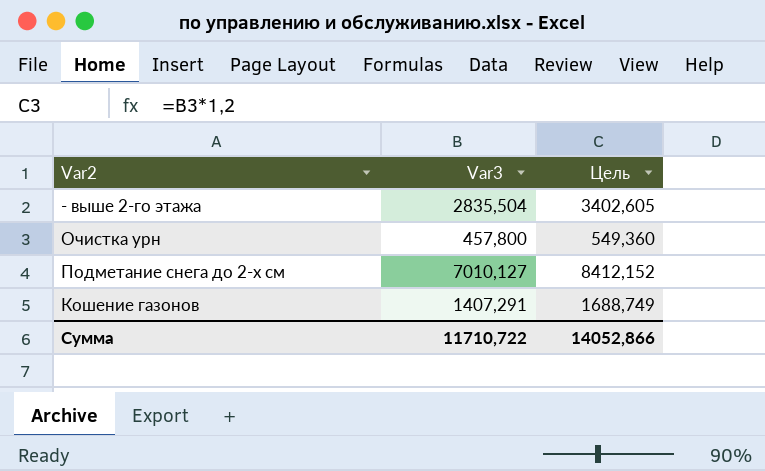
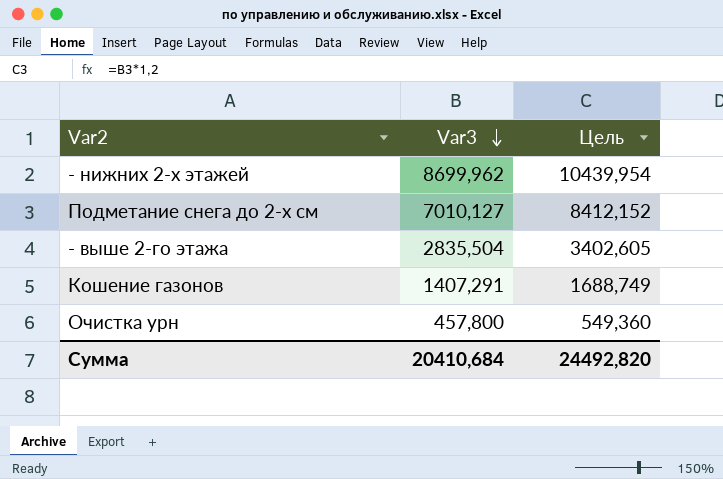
row order: none -> Var3 descending
row - нижних 2-х этажей: none -> 8699,962 | 10439,954
Сумма | Var3: 11710,722 -> 20410,684
Сумма | Цель: 14052,866 -> 24492,820

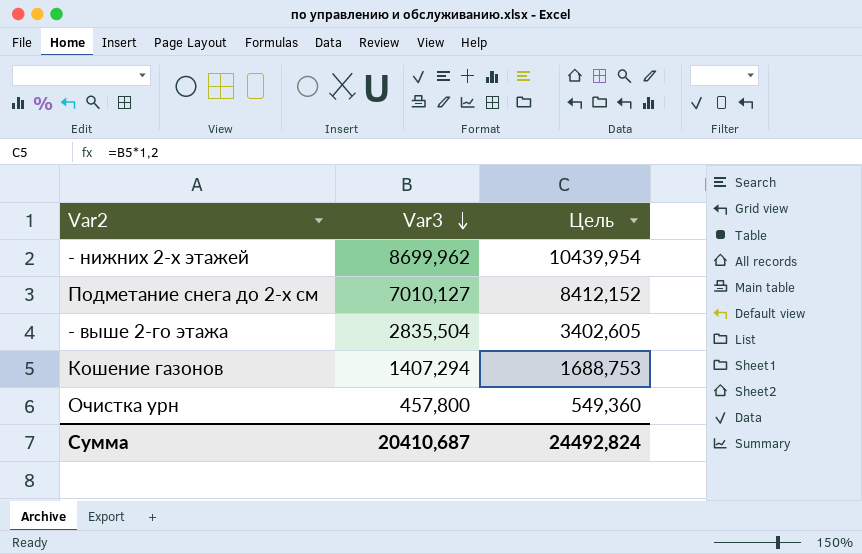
Кошение газонов | Var3: 1407,291 -> 1407,294
Кошение газонов | Цель: 1688,749 -> 1688,753
Сумма | Var3: 20410,684 -> 20410,687
Сумма | Цель: 24492,820 -> 24492,824

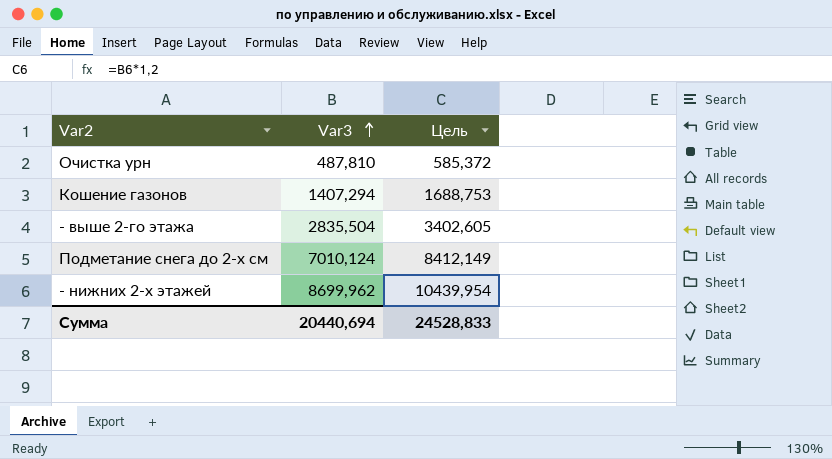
row order: Var3 descending -> Var3 ascending
Очистка урн | Var3: 457,800 -> 487,810
Очистка урн | Цель: 549,360 -> 585,372
Подметание снега до 2-х см | Var3: 7010,127 -> 7010,124
Подметание снега до 2-х см | Цель: 8412,152 -> 8412,149
Сумма | Var3: 20410,687 -> 20440,694
Сумма | Цель: 24492,824 -> 24528,833

